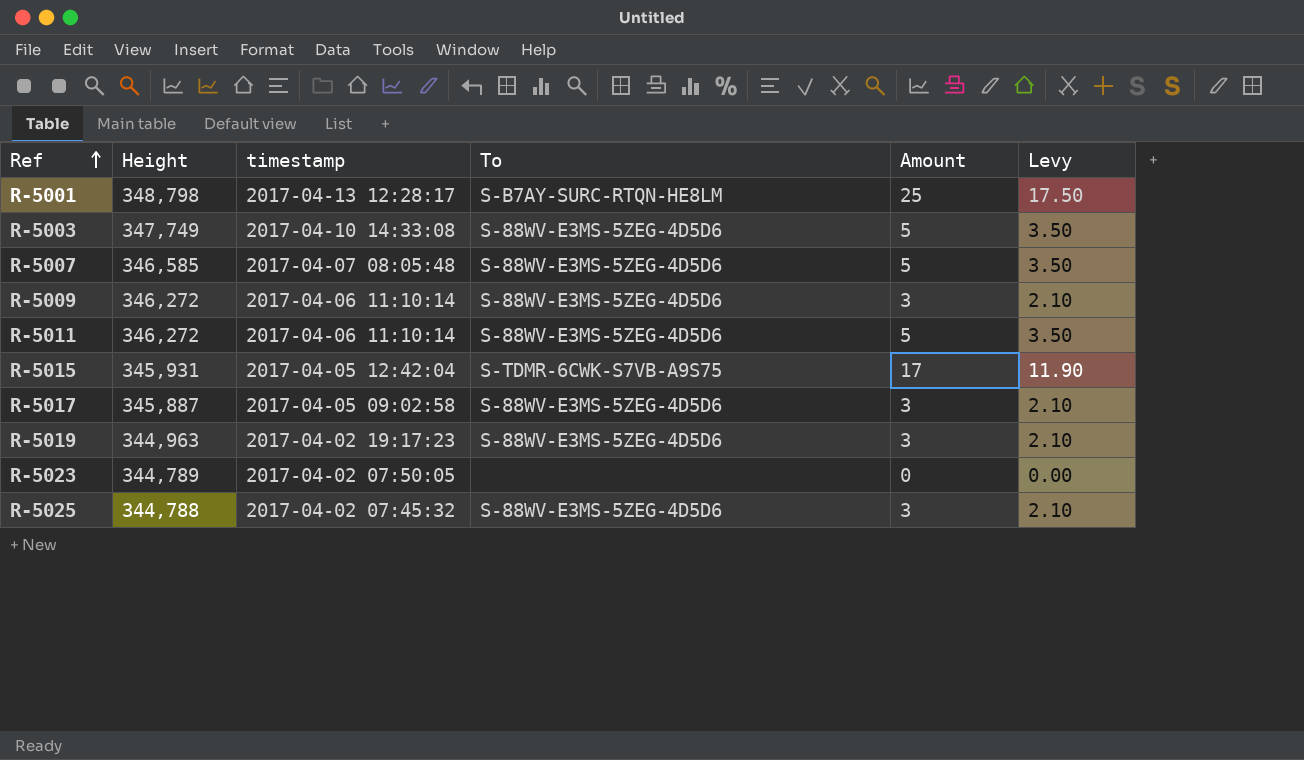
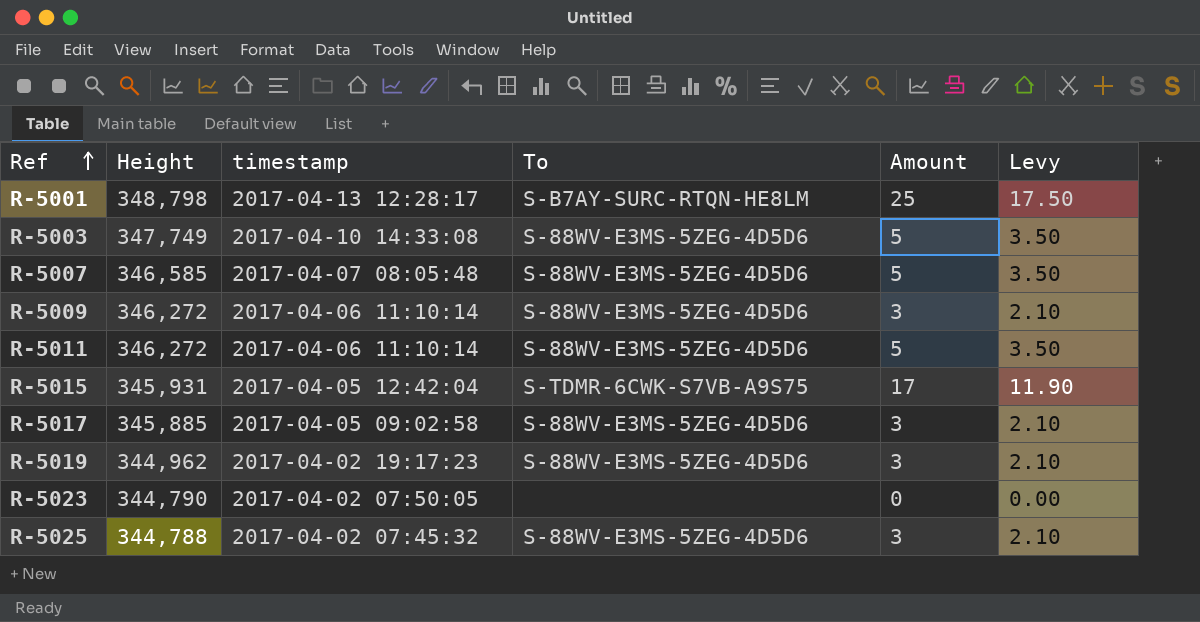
R-5017 | Height: 345,887 -> 345,885
R-5019 | Height: 344,963 -> 344,962
R-5023 | Height: 344,789 -> 344,790

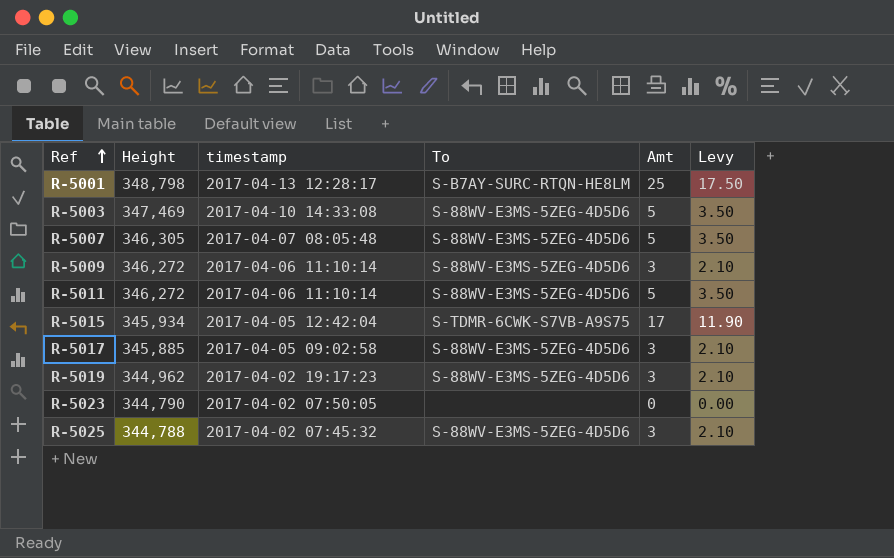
column name: Amount -> Amt
R-5003 | Height: 347,749 -> 347,469
R-5007 | Height: 346,585 -> 346,305
R-5015 | Height: 345,931 -> 345,934

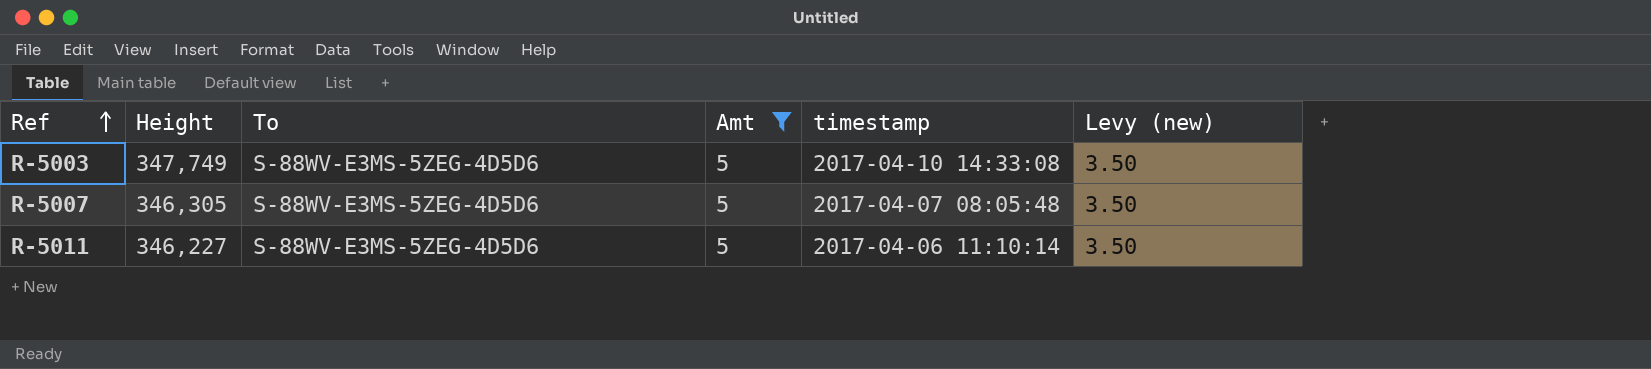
filter: none -> Amt = 5
column timestamp | position: 3 -> 5
column name: Levy -> Levy (new)
R-5003 | Height: 347,469 -> 347,749
R-5011 | Height: 346,272 -> 346,227

